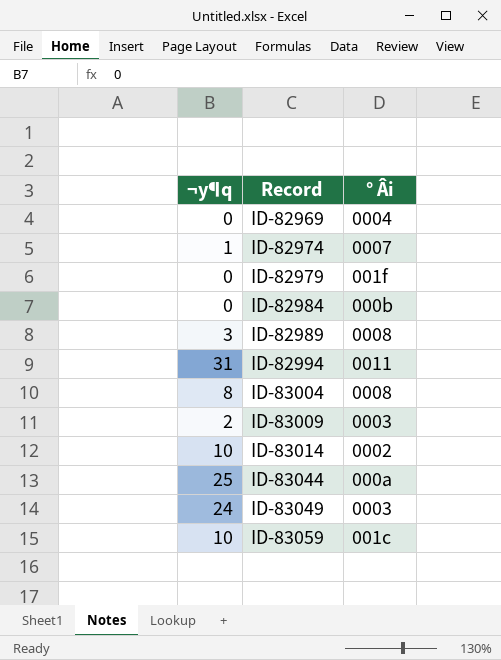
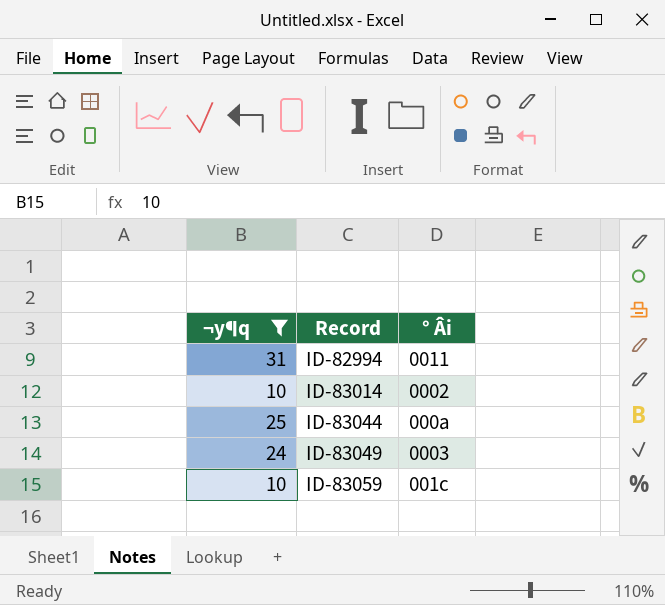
filter: none -> ¬y¶q >= 10

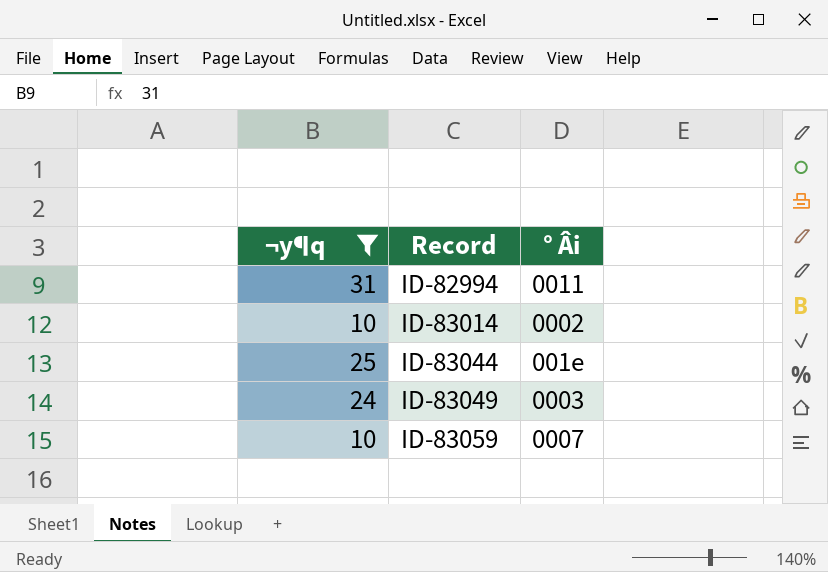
ID-83044 | ° Âi: 000a -> 001e
ID-83059 | ° Âi: 001c -> 0007

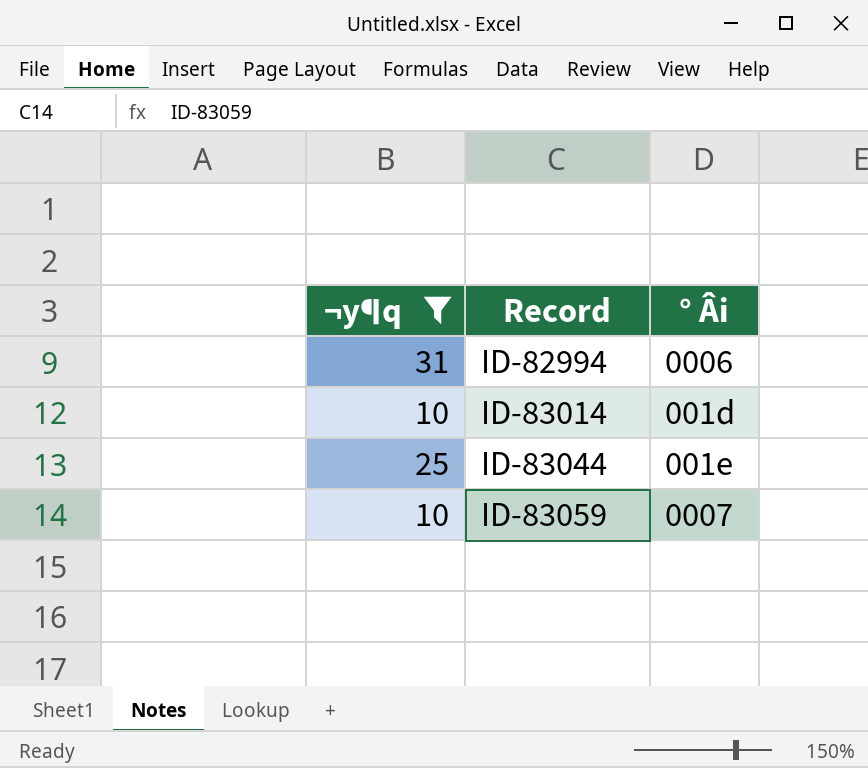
row ID-83049: 24 | 0003 -> none
ID-82994 | ° Âi: 0011 -> 0006
ID-83014 | ° Âi: 0002 -> 001d

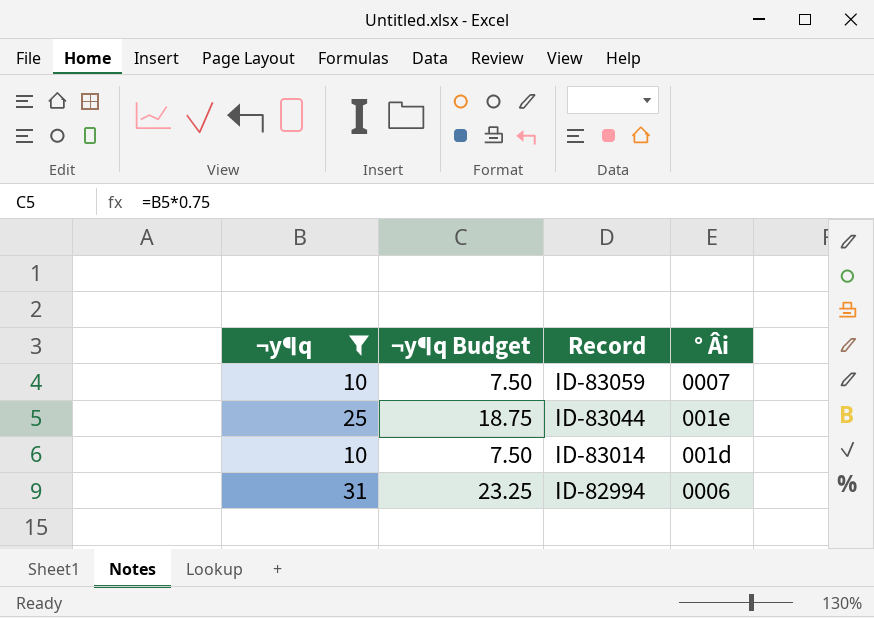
row order: Record ascending -> Record descending
column ¬y¶q Budget | formula: none -> [¬y¶q] * 0.75

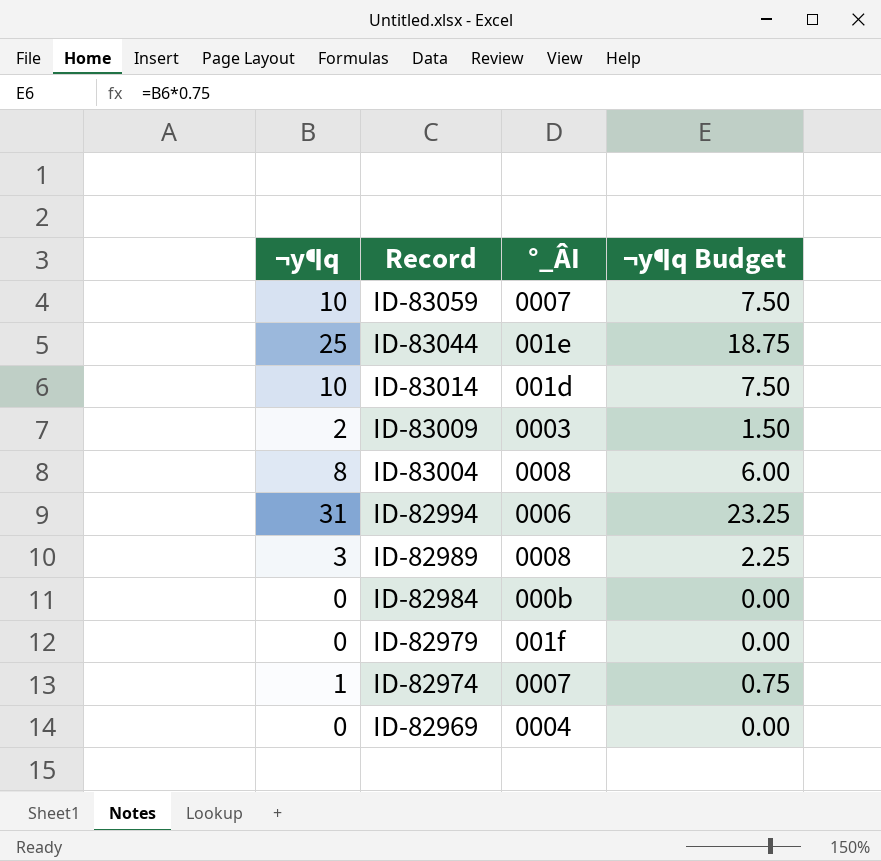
filter: ¬y¶q >= 10 -> none
column name: ° Âi -> °_ÂI
column ¬y¶q Budget | position: 2 -> 4

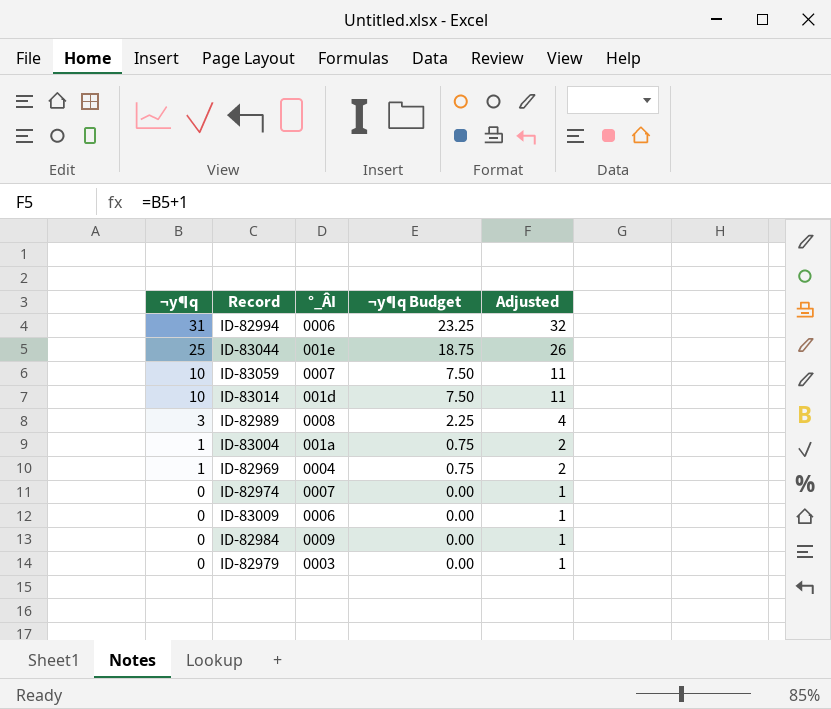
row order: Record descending -> ¬y¶q descending
column Adjusted | formula: none -> [¬y¶q] + 1
ID-83004 | ¬y¶q: 8 -> 1
ID-83004 | °_ÂI: 0008 -> 001a
ID-83004 | ¬y¶q Budget: 6.00 -> 0.75
ID-82969 | ¬y¶q: 0 -> 1
ID-82969 | ¬y¶q Budget: 0.00 -> 0.75
ID-82974 | ¬y¶q: 1 -> 0
ID-82974 | ¬y¶q Budget: 0.75 -> 0.00
ID-83009 | ¬y¶q: 2 -> 0
ID-83009 | °_ÂI: 0003 -> 0006
ID-83009 | ¬y¶q Budget: 1.50 -> 0.00
ID-82984 | °_ÂI: 000b -> 0009
ID-82979 | °_ÂI: 001f -> 0003

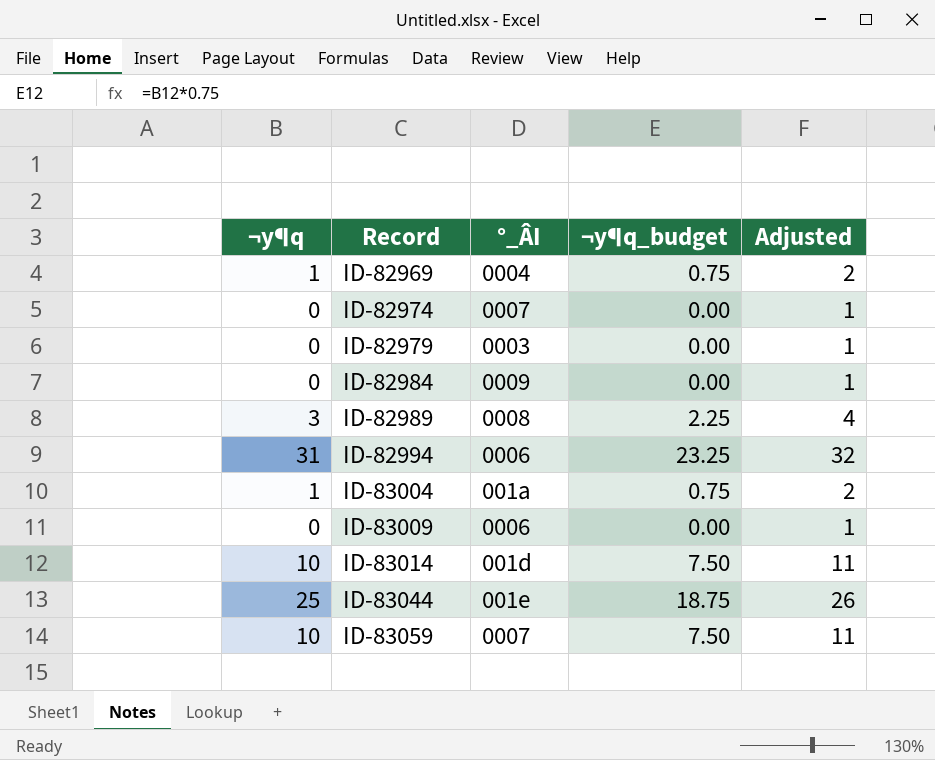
row order: ¬y¶q descending -> Record ascending
column name: ¬y¶q Budget -> ¬y¶q_budget

